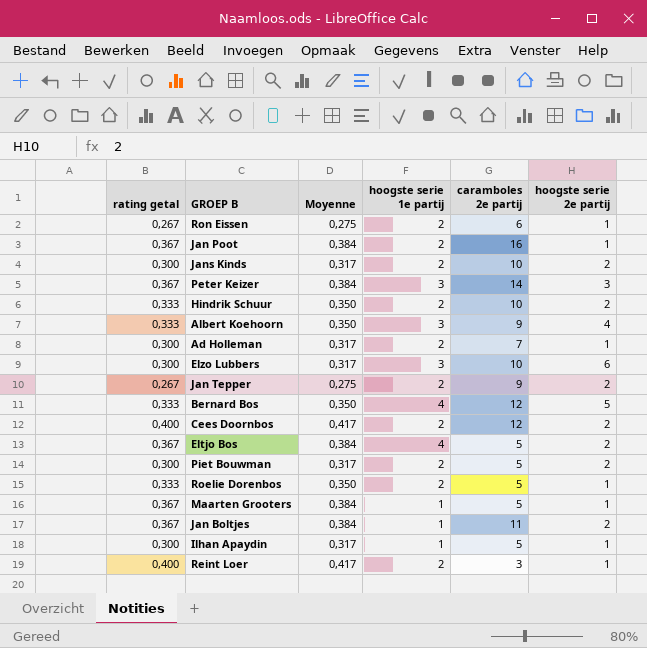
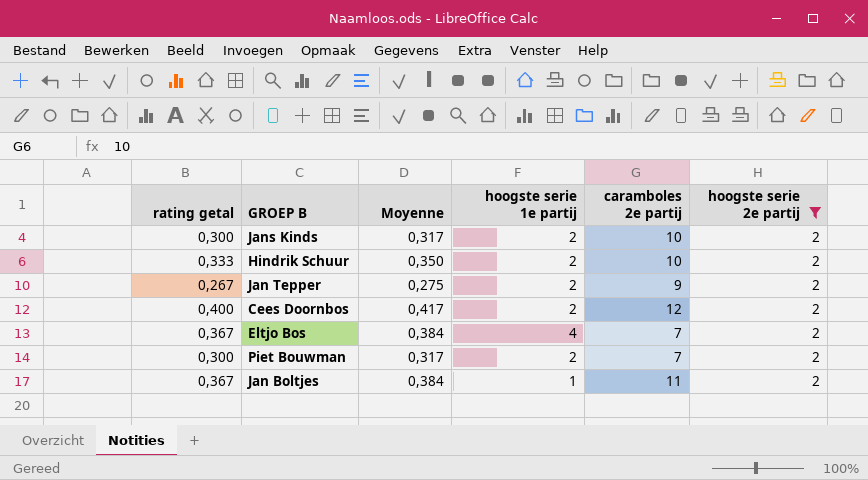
filter: none -> hoogste serie 2e partij = 2
Eltjo Bos | caramboles 2e partij: 5 -> 7
Piet Bouwman | caramboles 2e partij: 5 -> 7

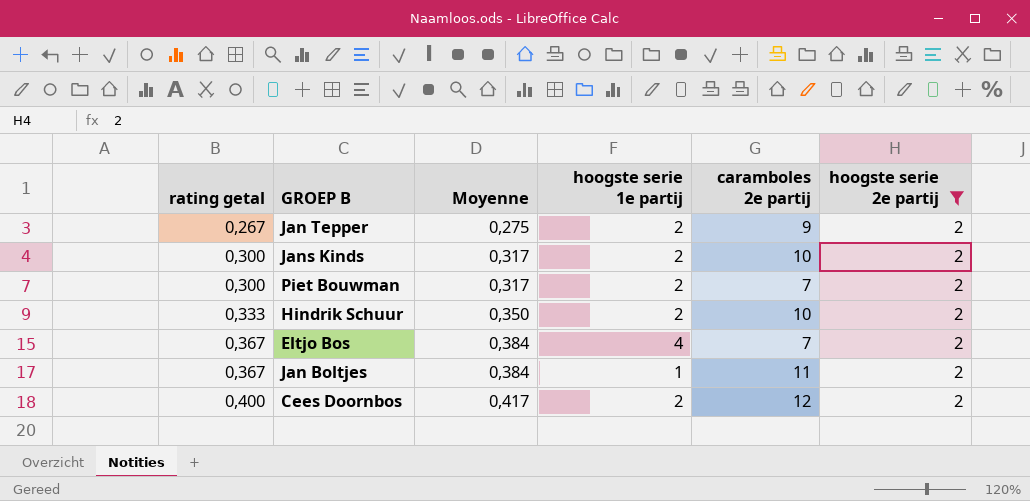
row order: none -> rating getal ascending

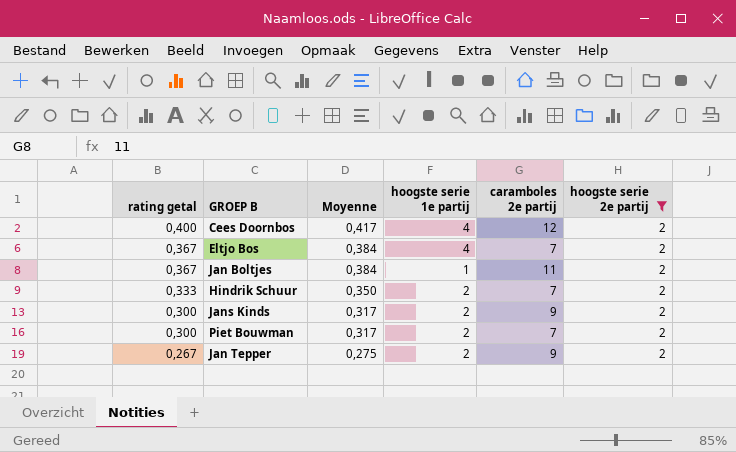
row order: rating getal ascending -> rating getal descending
Cees Doornbos | hoogste serie 1e partij: 2 -> 4
Hindrik Schuur | caramboles 2e partij: 10 -> 7
Jans Kinds | caramboles 2e partij: 10 -> 9

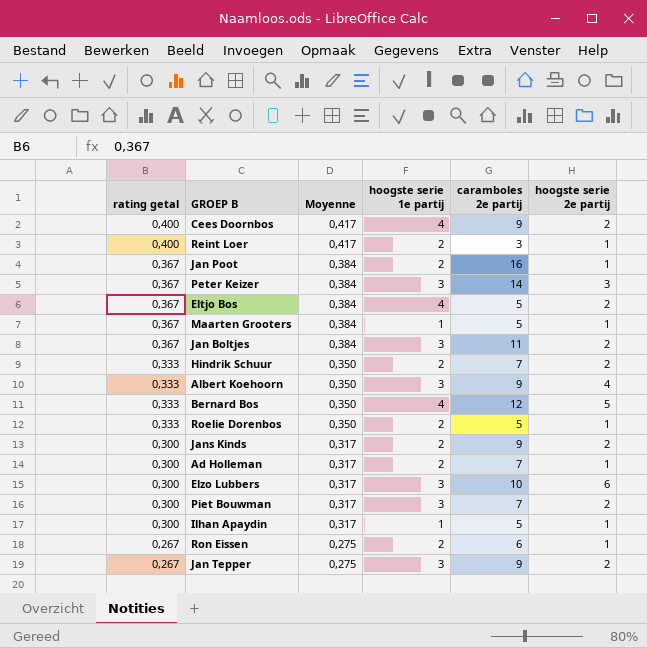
filter: hoogste serie 2e partij = 2 -> none
Cees Doornbos | caramboles 2e partij: 12 -> 9
Eltjo Bos | caramboles 2e partij: 7 -> 5
Jan Boltjes | hoogste serie 1e partij: 1 -> 3
Piet Bouwman | hoogste serie 1e partij: 2 -> 3
Jan Tepper | hoogste serie 1e partij: 2 -> 3

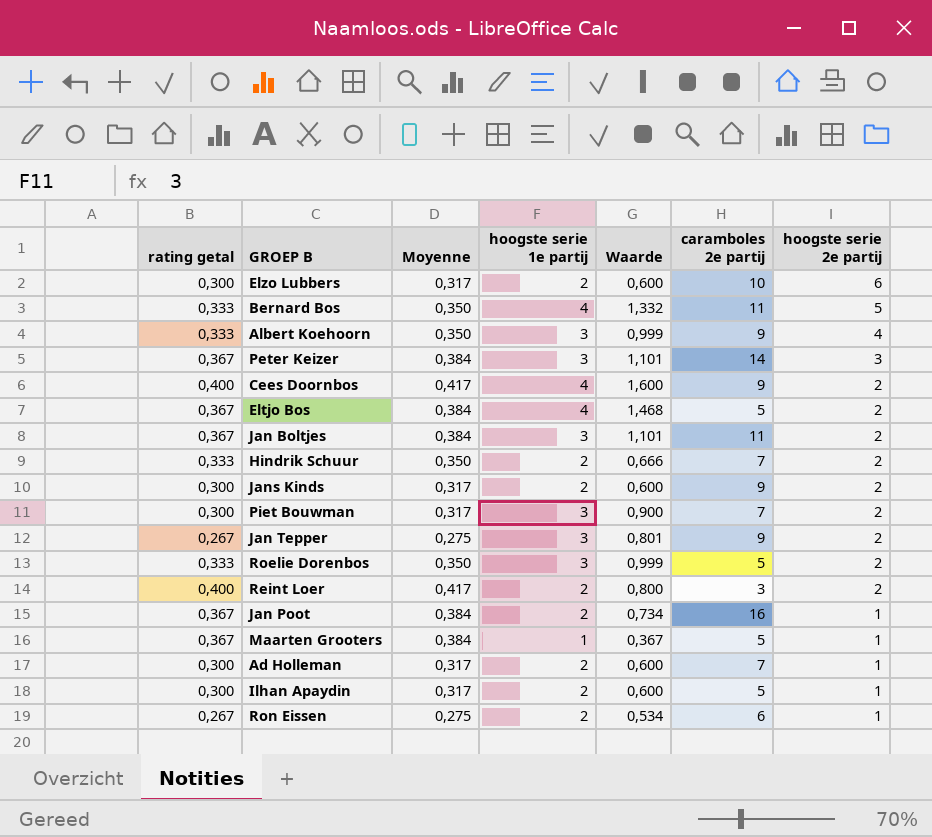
row order: rating getal descending -> hoogste serie 2e partij descending
column Waarde | formula: none -> [rating getal] * [hoogste serie 1e partij]
Elzo Lubbers | hoogste serie 1e partij: 3 -> 2
Bernard Bos | caramboles 2e partij: 12 -> 11
Roelie Dorenbos | hoogste serie 1e partij: 2 -> 3
Roelie Dorenbos | hoogste serie 2e partij: 1 -> 2
Reint Loer | hoogste serie 2e partij: 1 -> 2
Ilhan Apaydin | hoogste serie 1e partij: 1 -> 2

